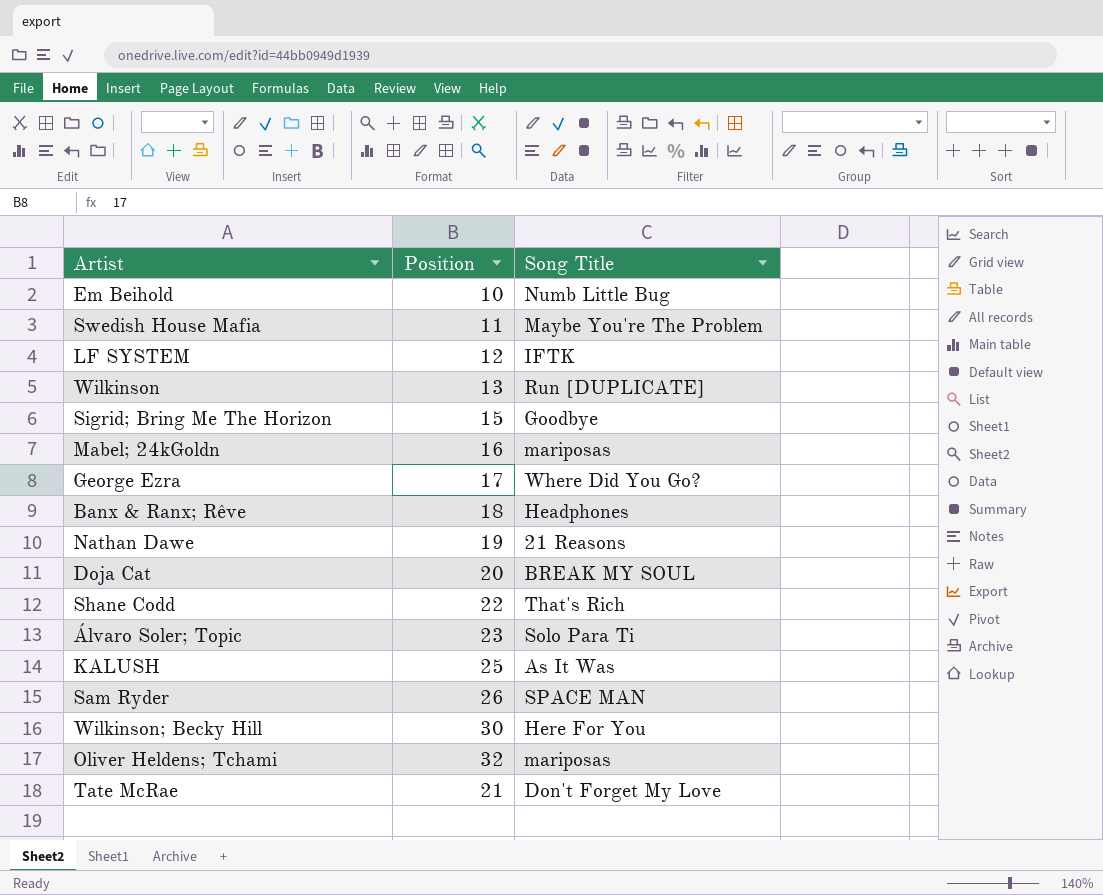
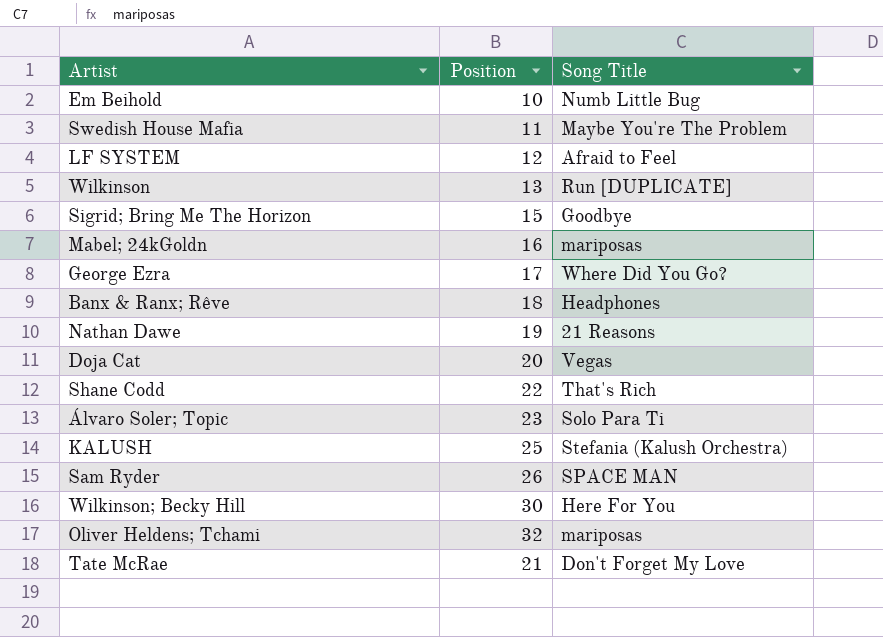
LF SYSTEM | Song Title: IFTK -> Afraid to Feel
Doja Cat | Song Title: BREAK MY SOUL -> Vegas
KALUSH | Song Title: As It Was -> Stefania (Kalush Orchestra)

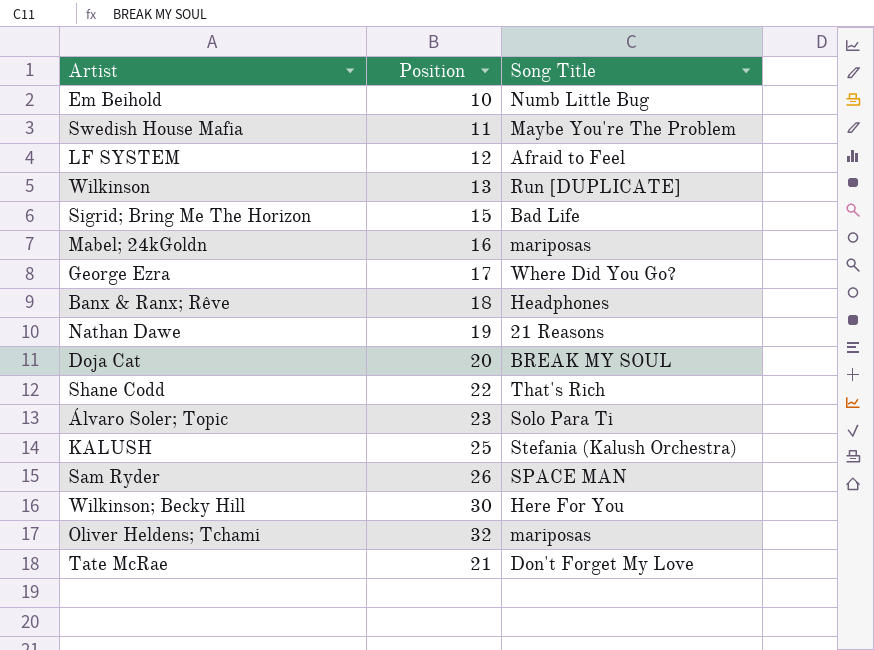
Sigrid; Bring Me The Horizon | Song Title: Goodbye -> Bad Life
Doja Cat | Song Title: Vegas -> BREAK MY SOUL

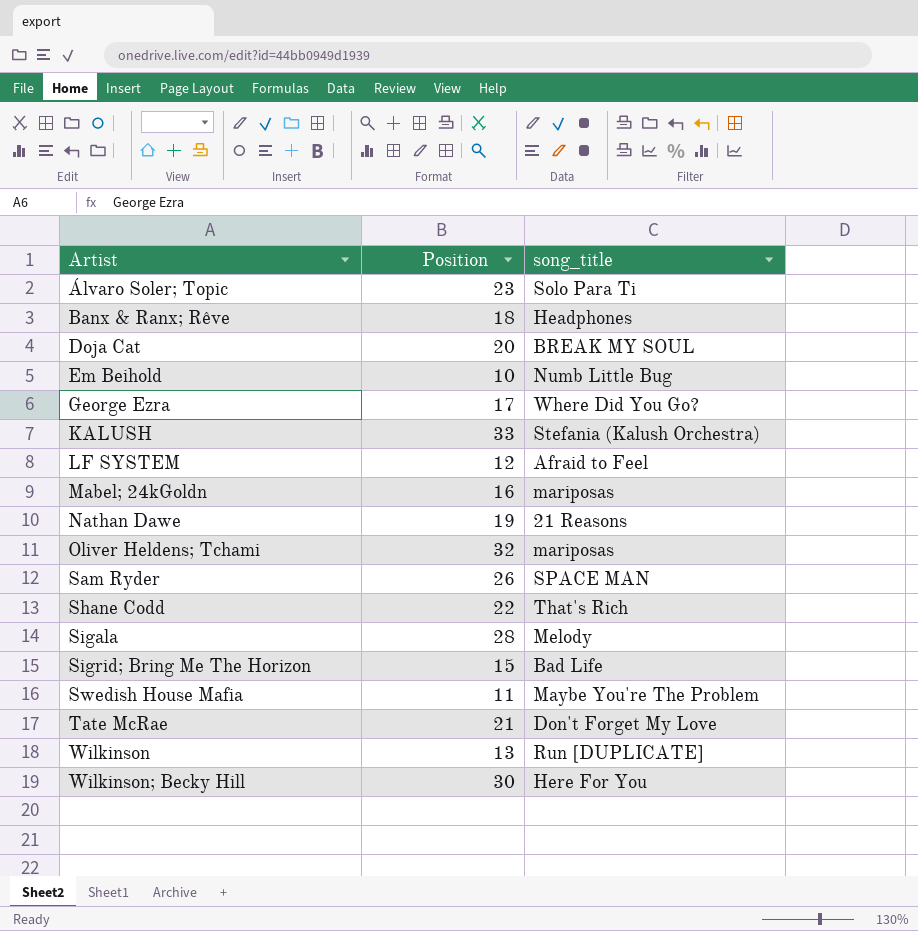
row order: none -> Artist ascending
column name: Song Title -> song_title
KALUSH | Position: 25 -> 33
row Sigala: none -> 28 | Melody

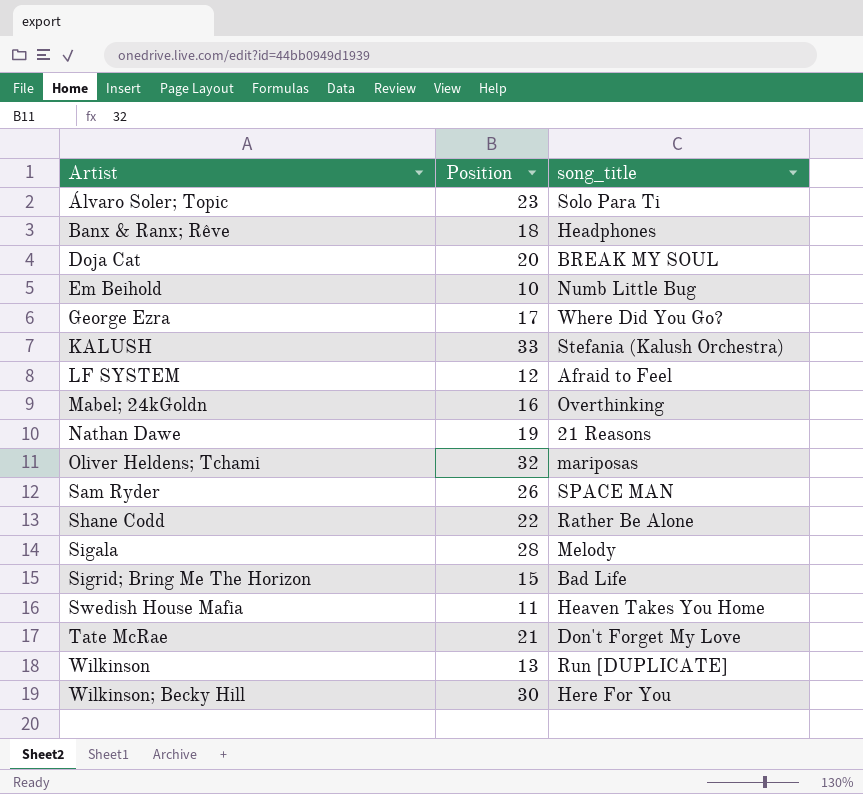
Mabel; 24kGoldn | song_title: mariposas -> Overthinking
Shane Codd | song_title: That's Rich -> Rather Be Alone
Swedish House Mafia | song_title: Maybe You're The Problem -> Heaven Takes You Home

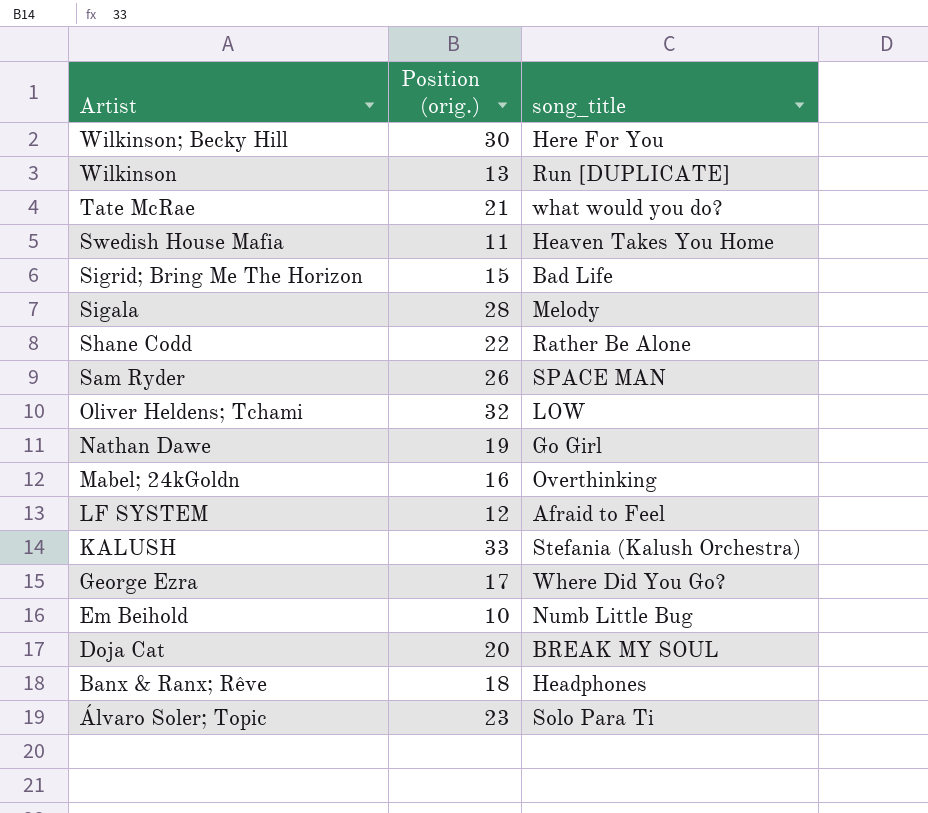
row order: Artist ascending -> Artist descending
column name: Position -> Position (orig.)
Tate McRae | song_title: Don't Forget My Love -> what would you do?
Oliver Heldens; Tchami | song_title: mariposas -> LOW
Nathan Dawe | song_title: 21 Reasons -> Go Girl

